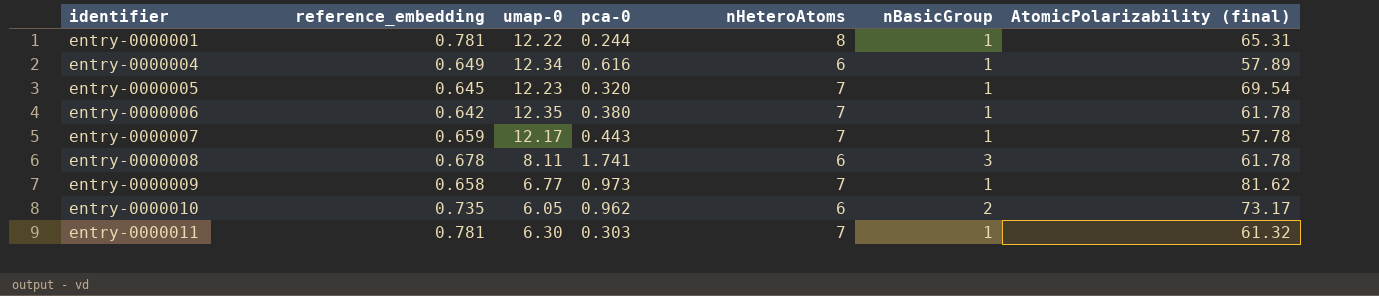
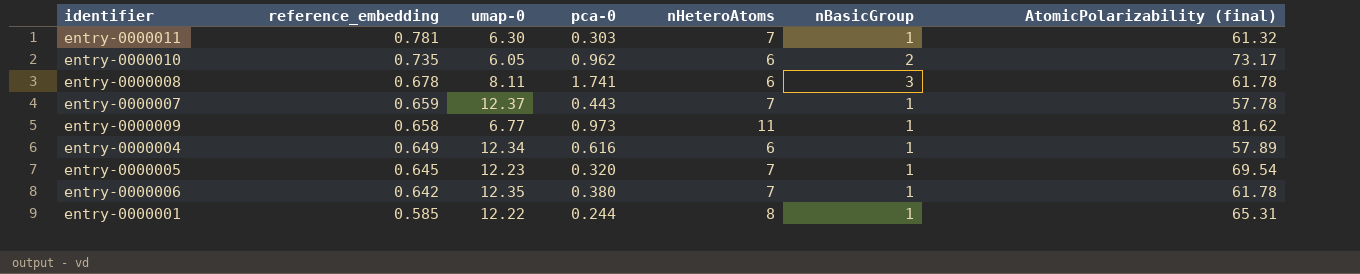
row order: identifier ascending -> reference_embedding descending
entry-0000007 | umap-0: 12.17 -> 12.37
entry-0000009 | nHeteroAtoms: 7 -> 11
entry-0000001 | reference_embedding: 0.781 -> 0.585

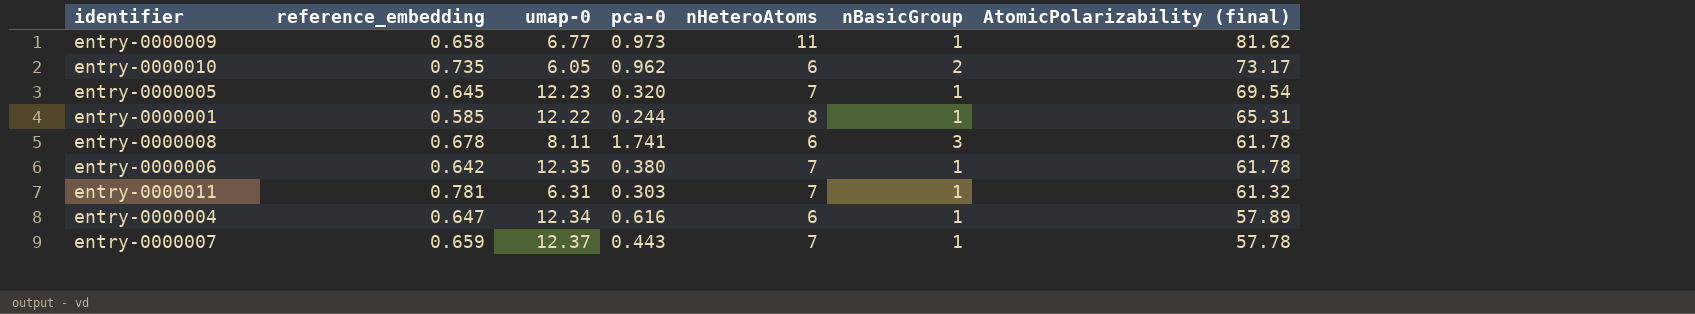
row order: reference_embedding descending -> AtomicPolarizability (final) descending
entry-0000011 | umap-0: 6.30 -> 6.31
entry-0000004 | reference_embedding: 0.649 -> 0.647

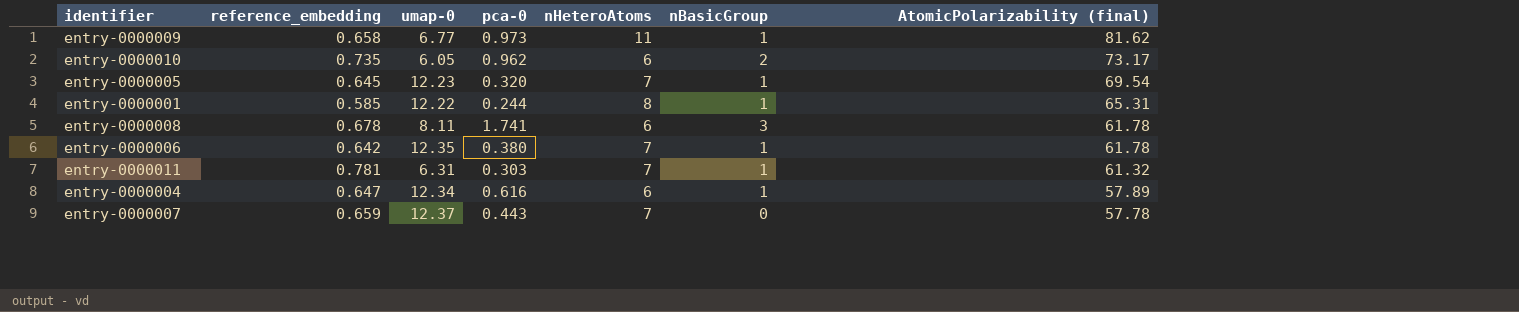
entry-0000007 | nBasicGroup: 1 -> 0

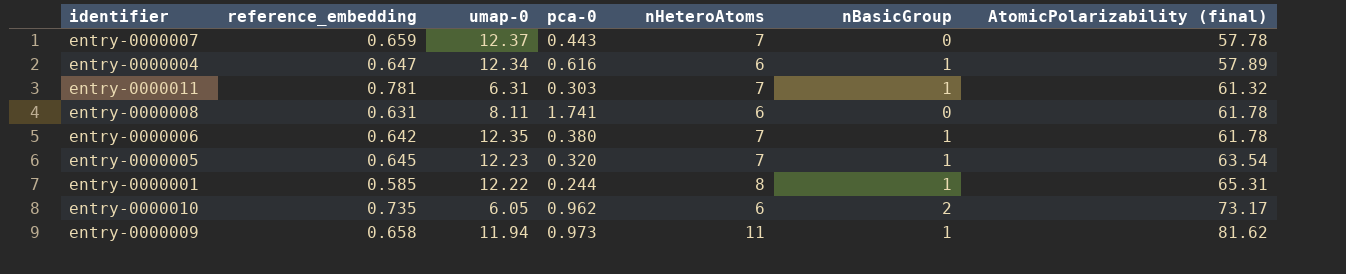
row order: AtomicPolarizability (final) descending -> AtomicPolarizability (final) ascending
entry-0000008 | reference_embedding: 0.678 -> 0.631
entry-0000008 | nBasicGroup: 3 -> 0
entry-0000005 | AtomicPolarizability (final): 69.54 -> 63.54
entry-0000009 | umap-0: 6.77 -> 11.94

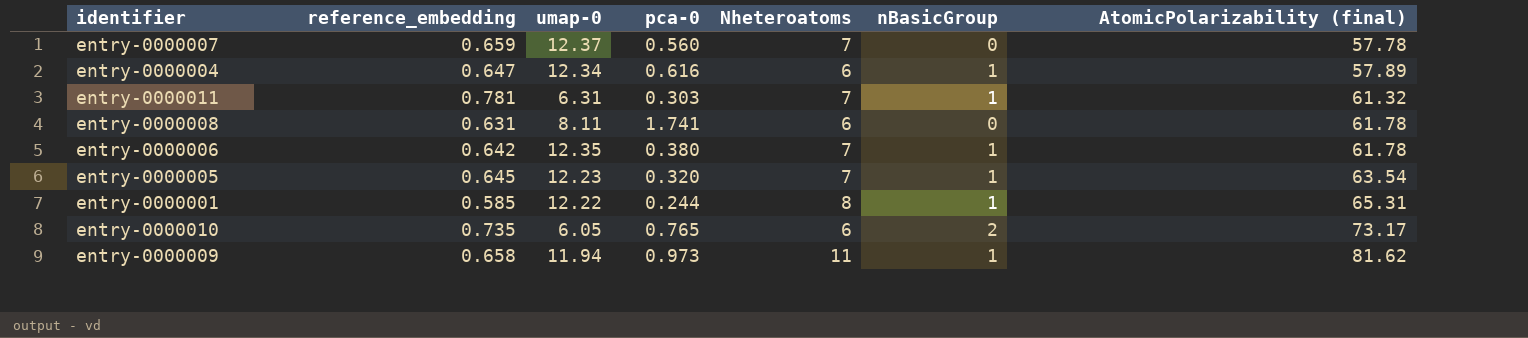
column name: nHeteroAtoms -> Nheteroatoms
entry-0000007 | pca-0: 0.443 -> 0.560
entry-0000010 | pca-0: 0.962 -> 0.765

